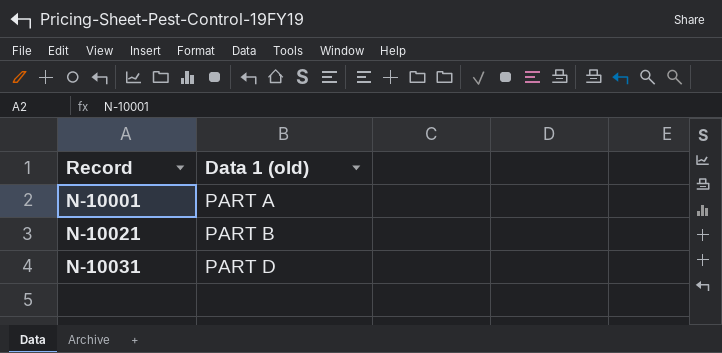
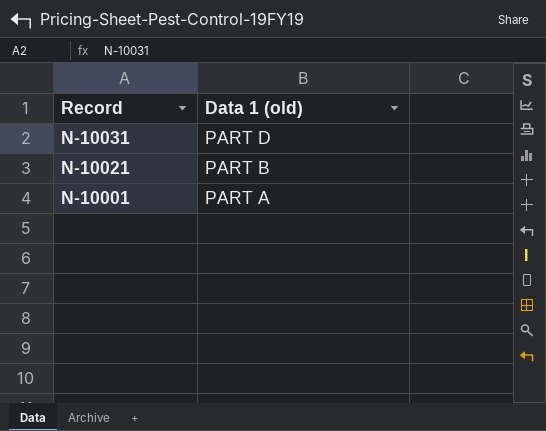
row order: Record ascending -> Record descending

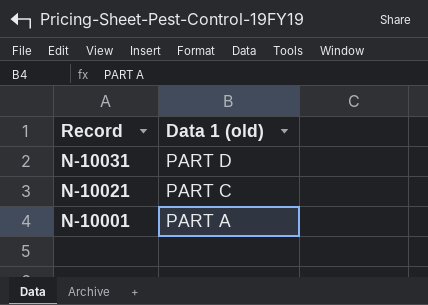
N-10021 | Data 1 (old): PART B -> PART C

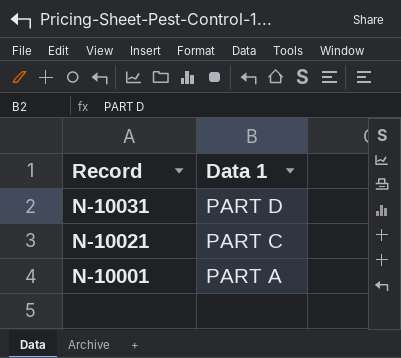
column name: Data 1 (old) -> Data 1

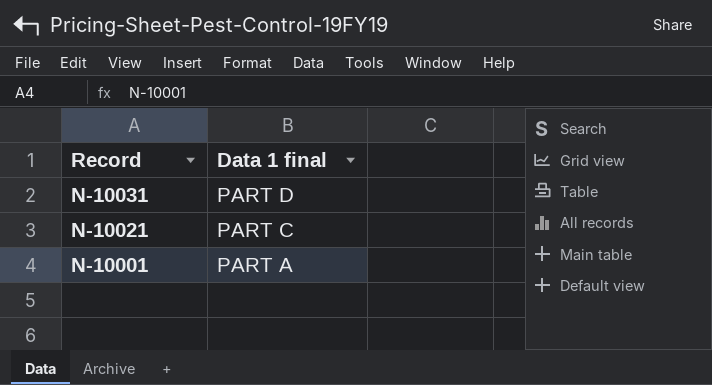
column name: Data 1 -> Data 1 final

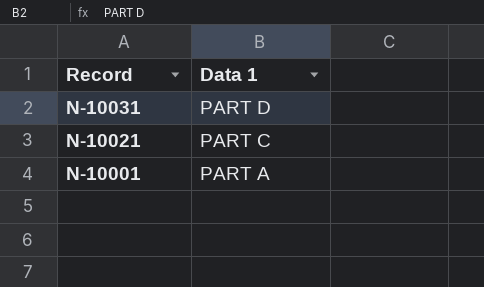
column name: Data 1 final -> Data 1

